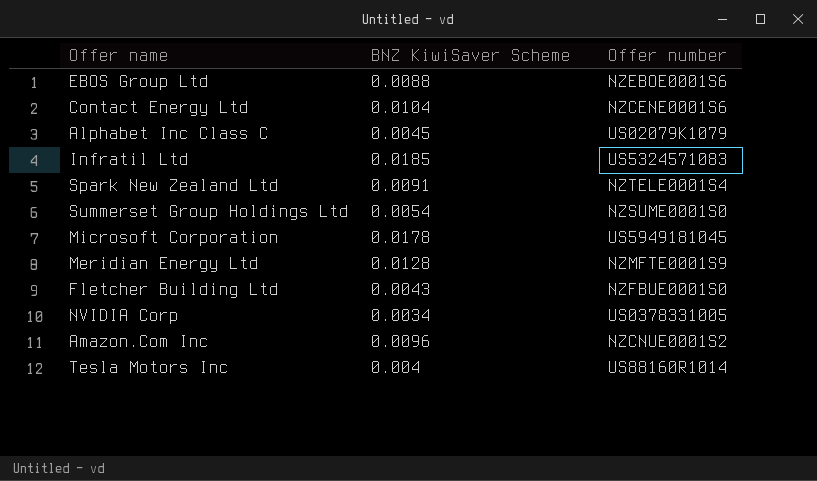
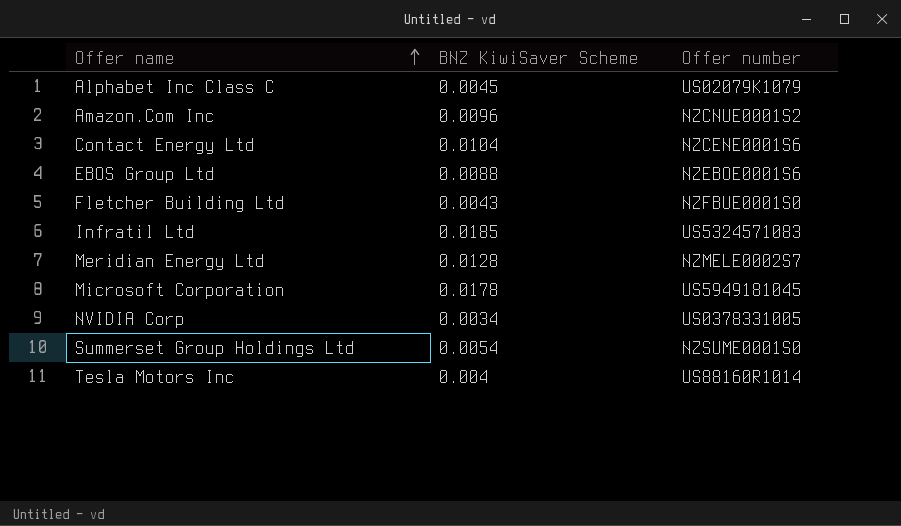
row order: none -> Offer name ascending
row Spark New Zealand Ltd: 0.0091 | NZTELE0001S4 -> none
Meridian Energy Ltd | Offer number: NZMFTE0001S9 -> NZMELE0002S7

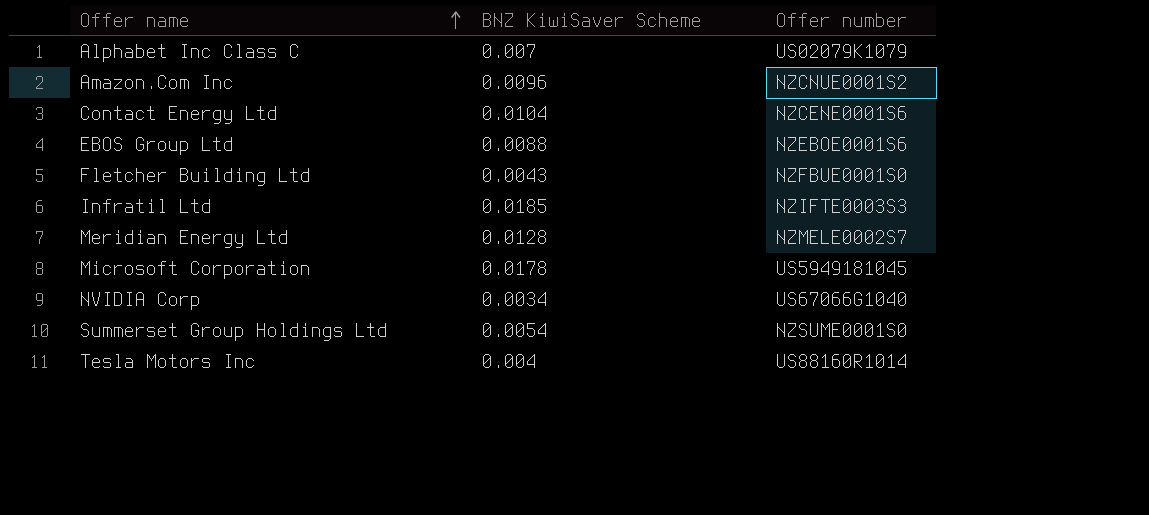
Alphabet Inc Class C | BNZ KiwiSaver Scheme: 0.0045 -> 0.007
Infratil Ltd | Offer number: US5324571083 -> NZIFTE0003S3
NVIDIA Corp | Offer number: US0378331005 -> US67066G1040

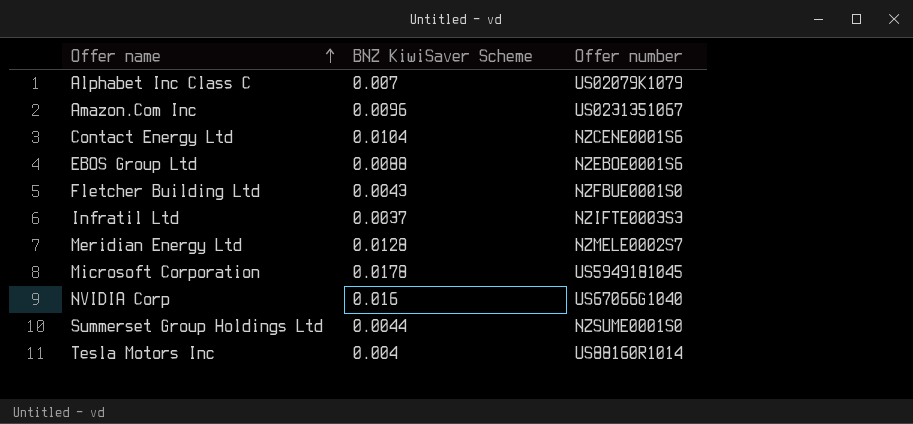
Amazon.Com Inc | Offer number: NZCNUE0001S2 -> US0231351067
Infratil Ltd | BNZ KiwiSaver Scheme: 0.0185 -> 0.0037
NVIDIA Corp | BNZ KiwiSaver Scheme: 0.0034 -> 0.016
Summerset Group Holdings Ltd | BNZ KiwiSaver Scheme: 0.0054 -> 0.0044

